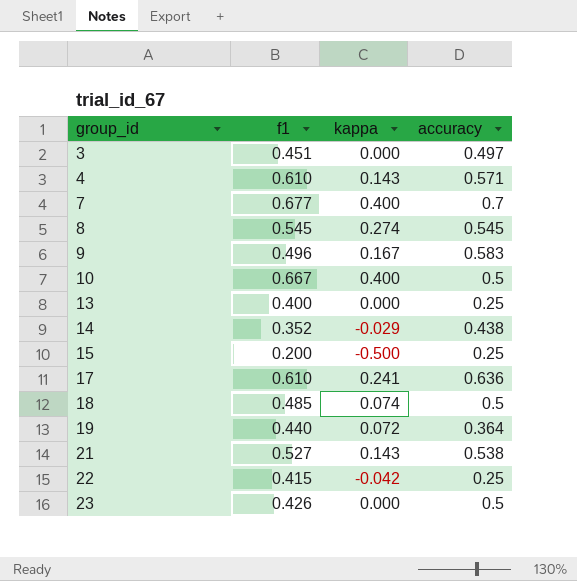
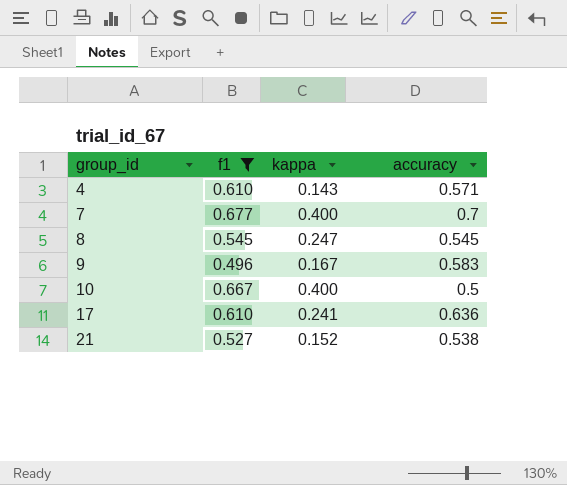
filter: none -> f1 >= 0.496
8 | kappa: 0.274 -> 0.247
21 | kappa: 0.143 -> 0.152

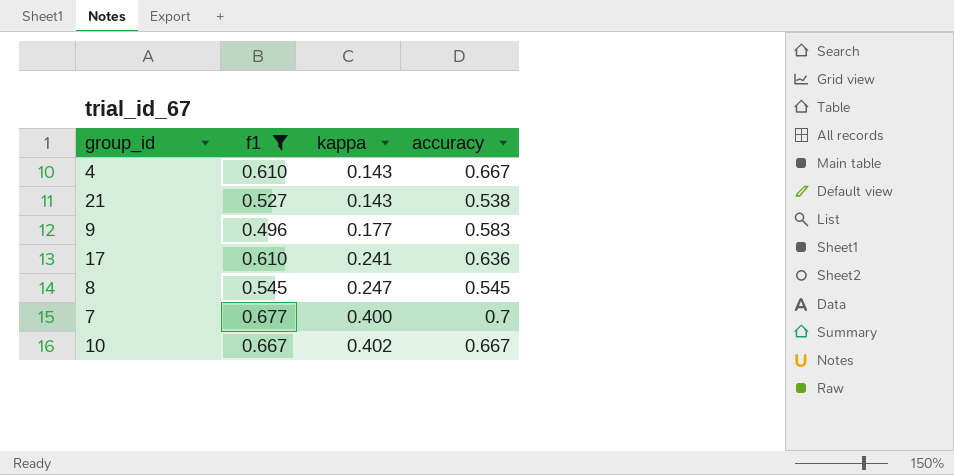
row order: group_id ascending -> kappa ascending
4 | accuracy: 0.571 -> 0.667
21 | kappa: 0.152 -> 0.143
9 | kappa: 0.167 -> 0.177
10 | kappa: 0.400 -> 0.402
10 | accuracy: 0.5 -> 0.667

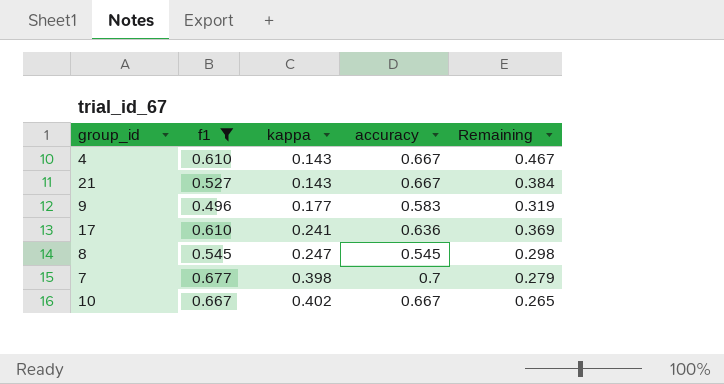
column Remaining | formula: none -> [f1] - [kappa]
21 | accuracy: 0.538 -> 0.667
7 | kappa: 0.400 -> 0.398

